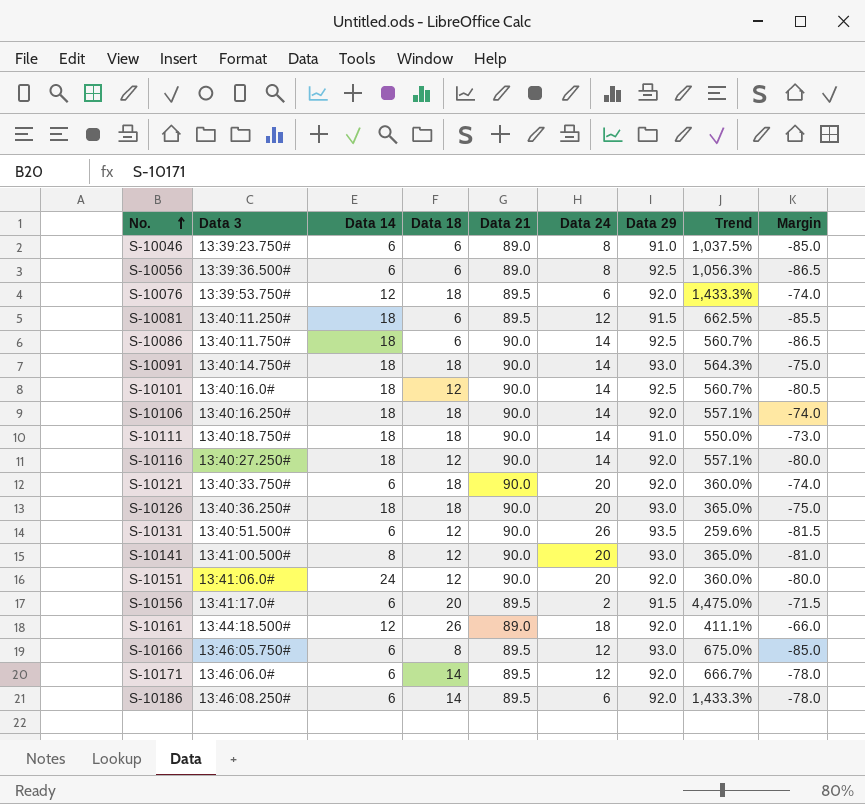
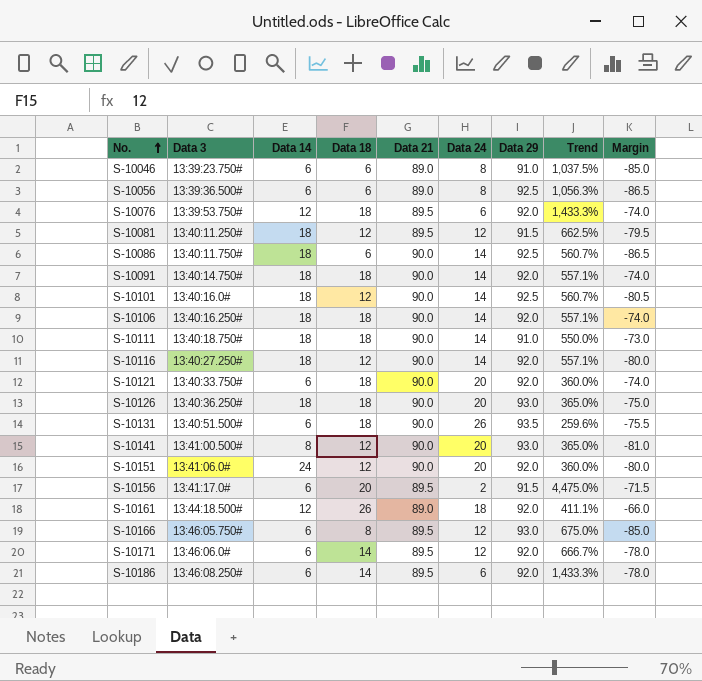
S-10081 | Data 18: 6 -> 12
S-10081 | Margin: -85.5 -> -79.5
S-10091 | Data 29: 93.0 -> 92.0
S-10091 | Trend: 564.3% -> 557.1%
S-10091 | Margin: -75.0 -> -74.0
S-10131 | Data 18: 12 -> 18
S-10131 | Margin: -81.5 -> -75.5

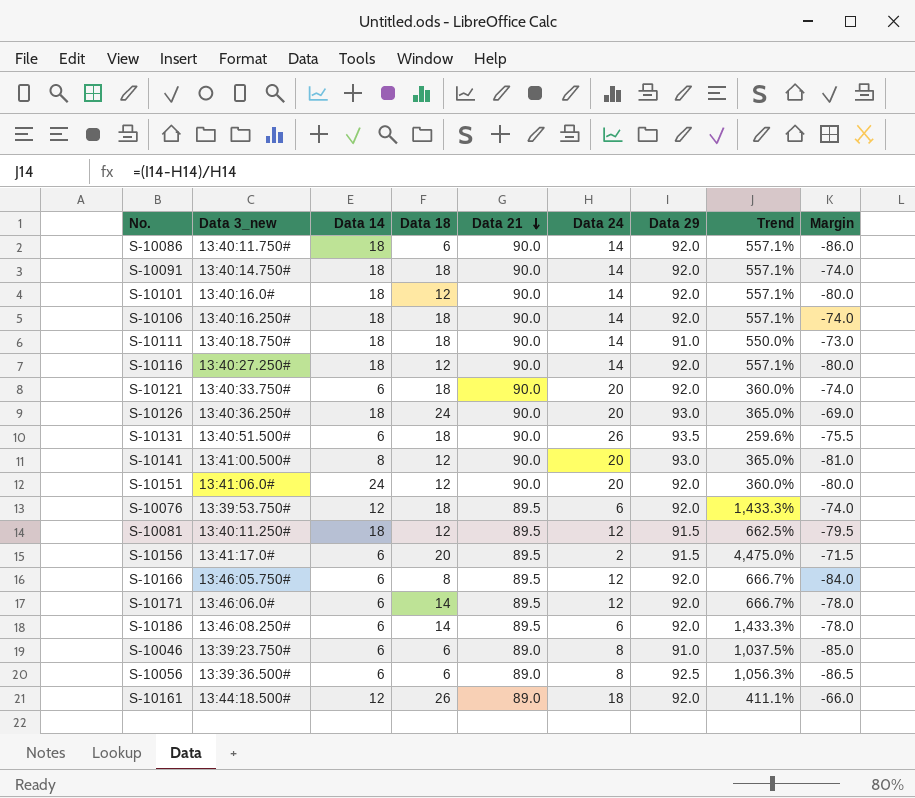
row order: No. ascending -> Data 21 descending
column name: Data 3 -> Data 3_new
S-10086 | Data 29: 92.5 -> 92.0
S-10086 | Trend: 560.7% -> 557.1%
S-10086 | Margin: -86.5 -> -86.0
S-10101 | Data 29: 92.5 -> 92.0
S-10101 | Trend: 560.7% -> 557.1%
S-10101 | Margin: -80.5 -> -80.0
S-10126 | Data 18: 18 -> 24
S-10126 | Margin: -75.0 -> -69.0
S-10166 | Data 29: 93.0 -> 92.0
S-10166 | Trend: 675.0% -> 666.7%
S-10166 | Margin: -85.0 -> -84.0

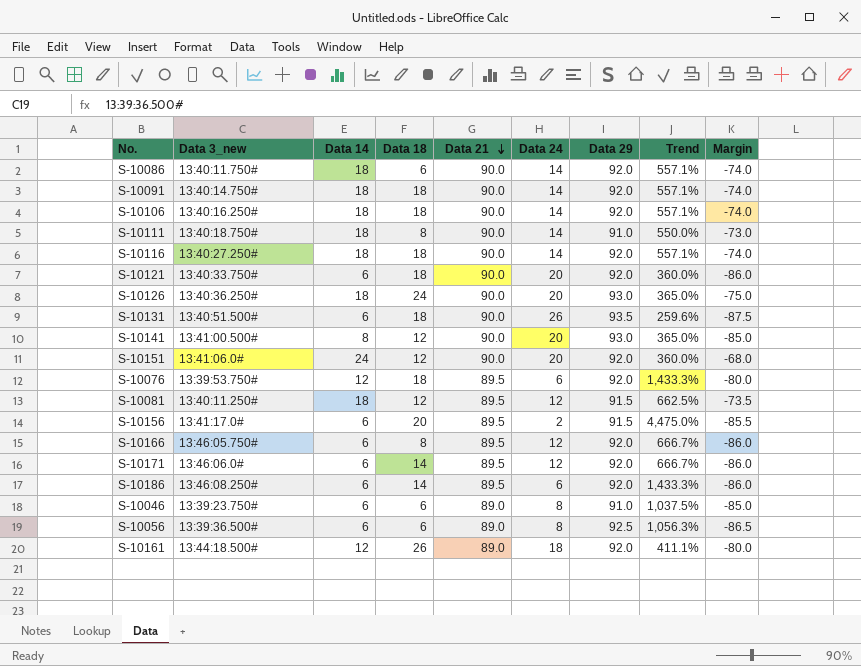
column Margin | formula: [Data 18] - [Data 29] -> [Data 14] - [Data 29]
row S-10101: 13:40:16.0# | 18 | 12 | 90.0 | 14 | 92.0 | 557.1% | -80.0 -> none
S-10111 | Data 18: 18 -> 8
S-10116 | Data 18: 12 -> 18

